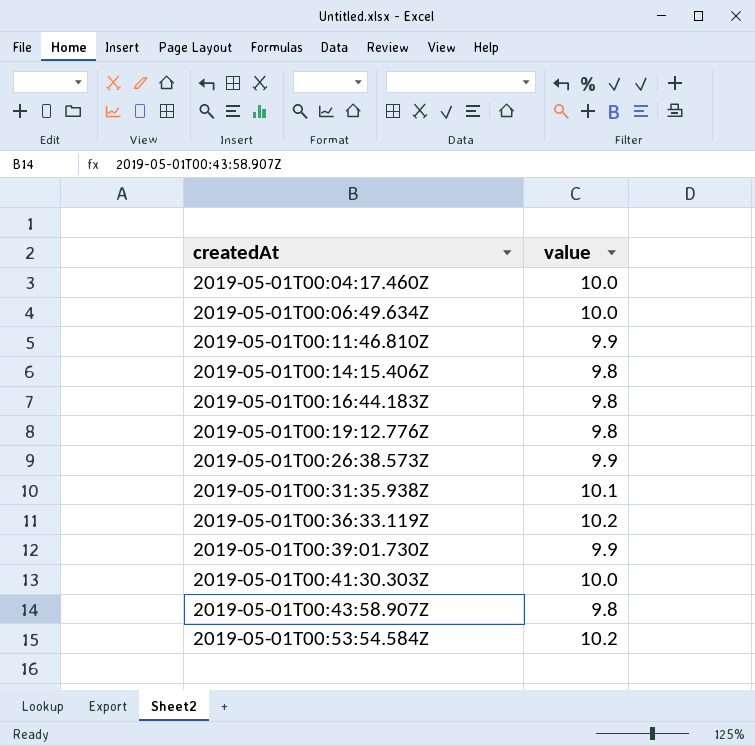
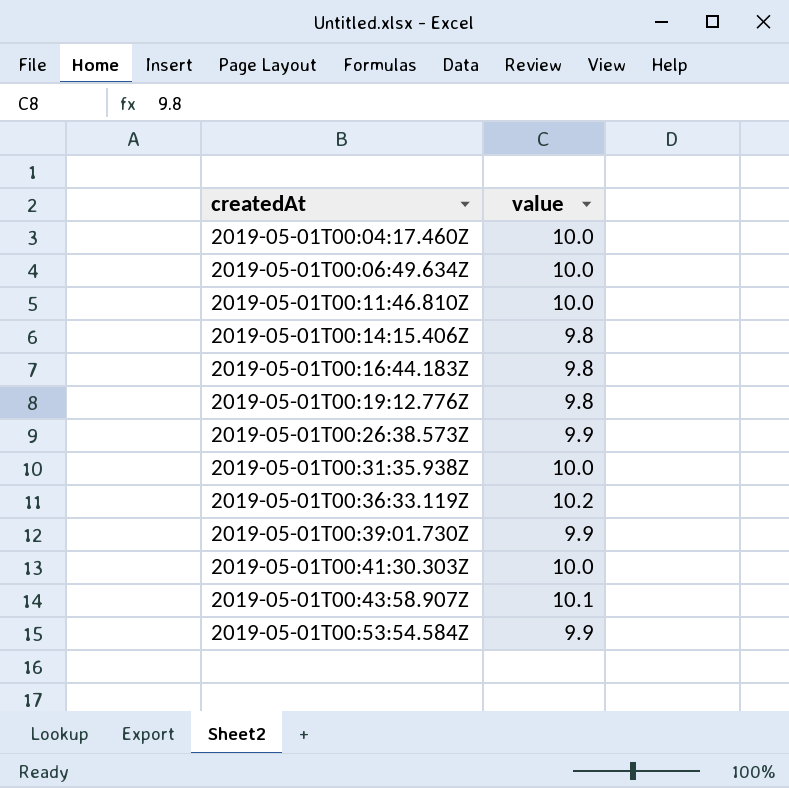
2019-05-01T00:11:46.810Z | value: 9.9 -> 10.0
2019-05-01T00:31:35.938Z | value: 10.1 -> 10.0
2019-05-01T00:43:58.907Z | value: 9.8 -> 10.1
2019-05-01T00:53:54.584Z | value: 10.2 -> 9.9

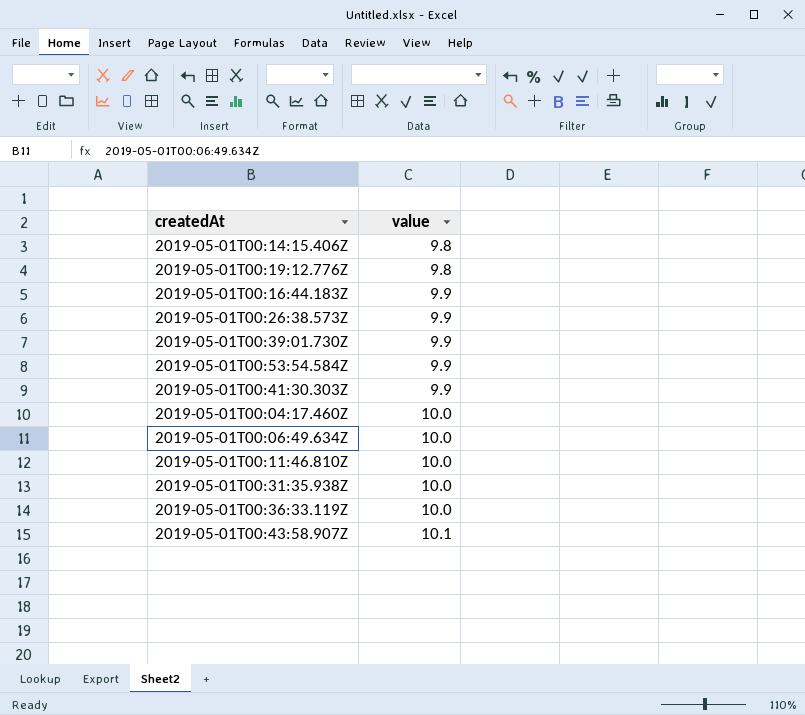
row order: createdAt ascending -> value ascending
2019-05-01T00:16:44.183Z | value: 9.8 -> 9.9
2019-05-01T00:41:30.303Z | value: 10.0 -> 9.9
2019-05-01T00:36:33.119Z | value: 10.2 -> 10.0

